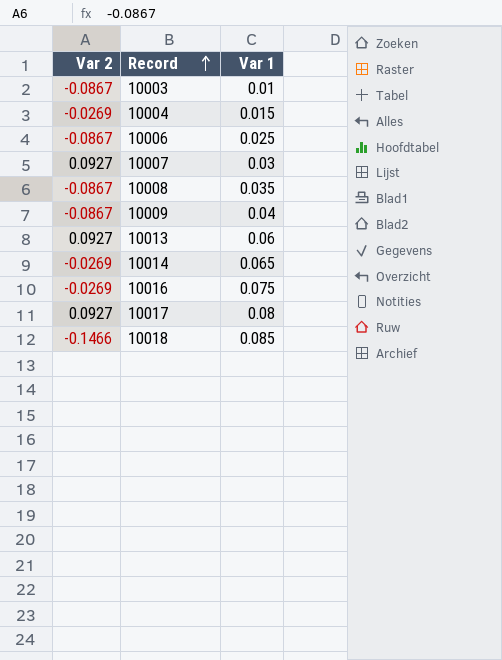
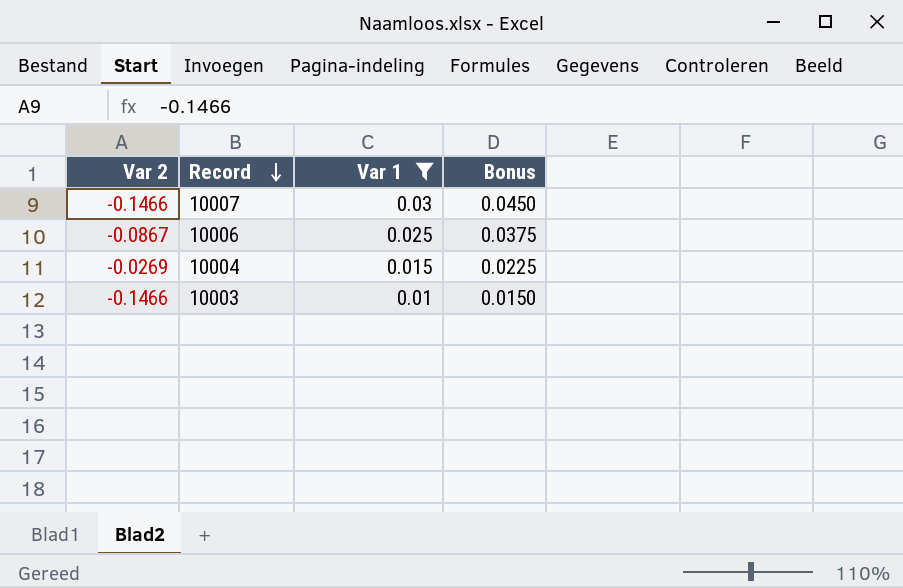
filter: none -> Var 1 <= 0.03
row order: Record ascending -> Record descending
column Bonus | formula: none -> [Var 1] * 1.5
10007 | Var 2: 0.0927 -> -0.1466
10003 | Var 2: -0.0867 -> -0.1466

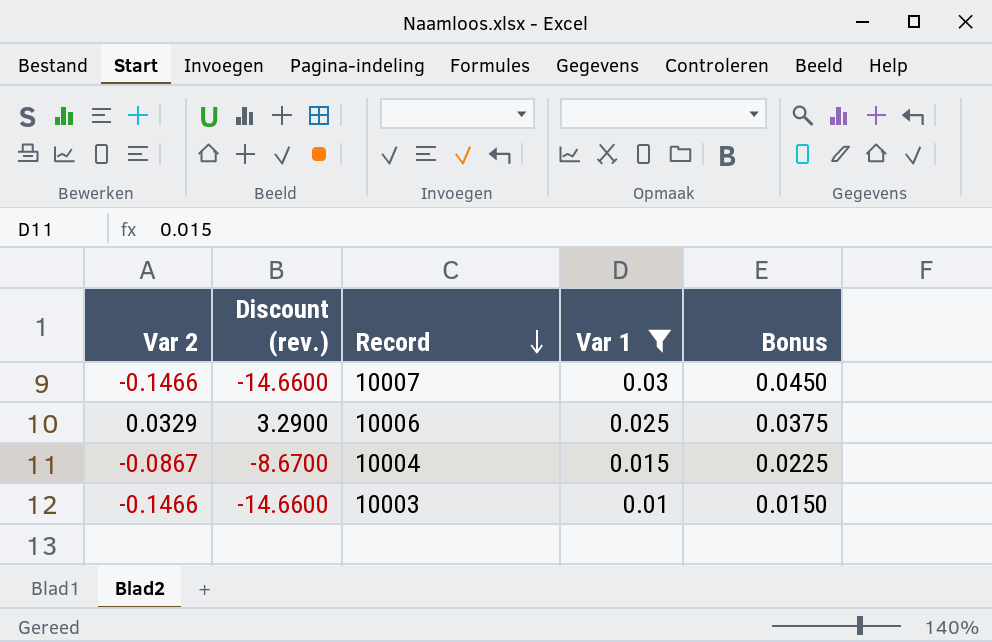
column Discount (rev.) | formula: none -> [Var 2] * 100
10006 | Var 2: -0.0867 -> 0.0329
10004 | Var 2: -0.0269 -> -0.0867

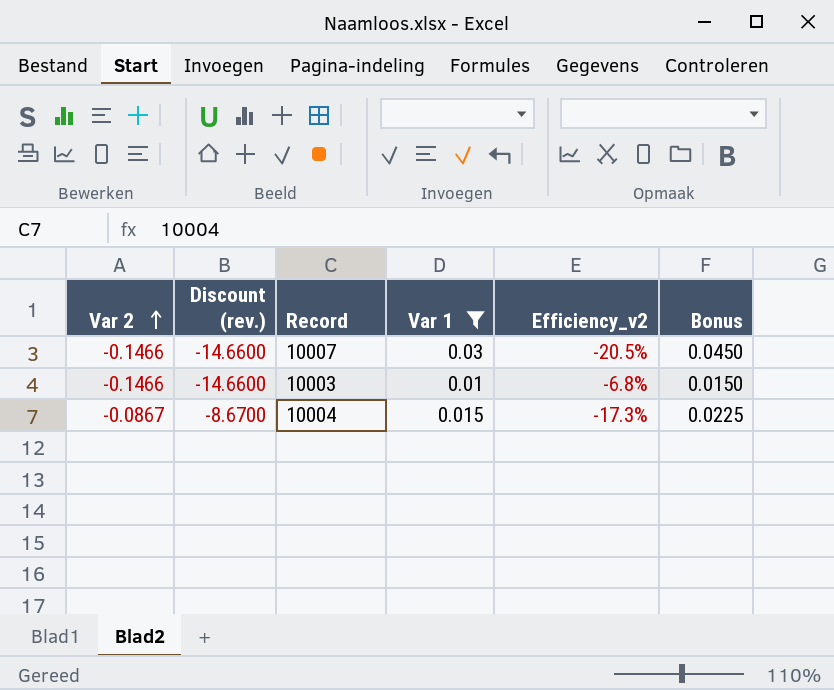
row order: Record descending -> Var 2 ascending
column Efficiency_v2 | formula: none -> [Var 1] / [Var 2]
row 10006: 0.0329 | 3.2900 | 0.025 | 0.0375 -> none

